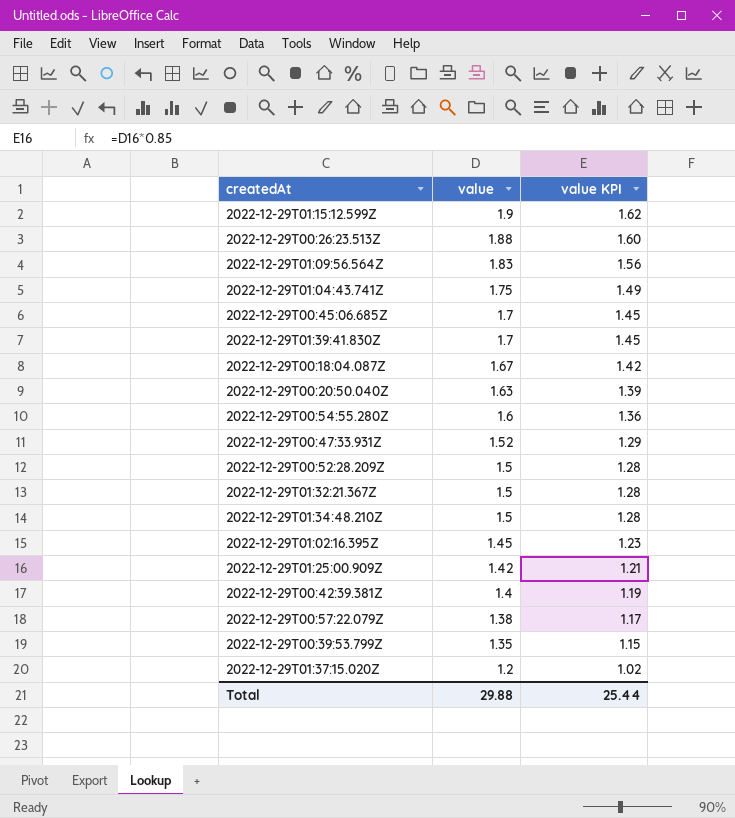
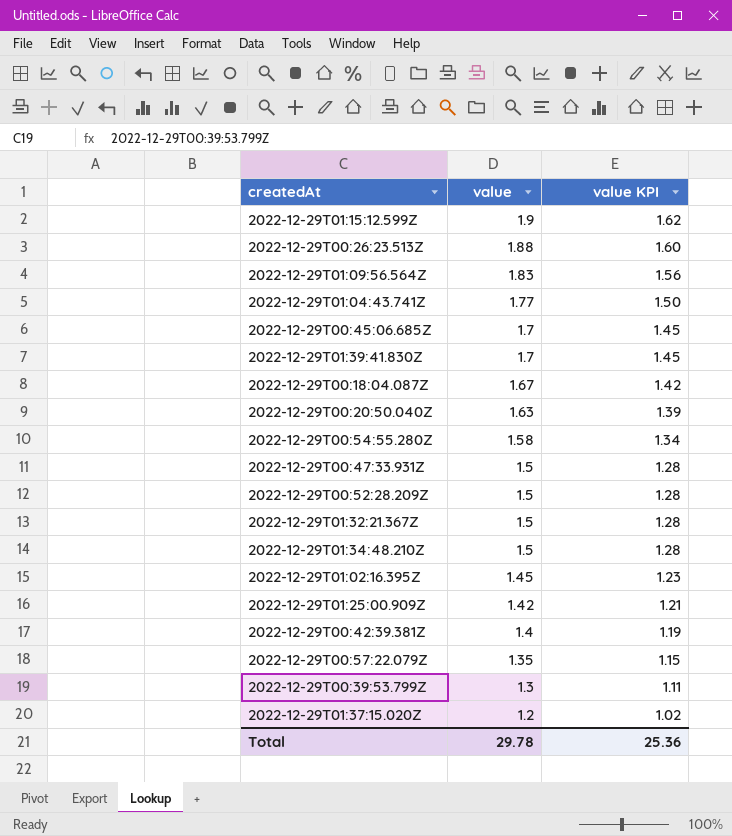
2022-12-29T01:04:43.741Z | value: 1.75 -> 1.77
2022-12-29T01:04:43.741Z | value KPI: 1.49 -> 1.50
2022-12-29T00:54:55.280Z | value: 1.6 -> 1.58
2022-12-29T00:54:55.280Z | value KPI: 1.36 -> 1.34
2022-12-29T00:47:33.931Z | value: 1.52 -> 1.5
2022-12-29T00:47:33.931Z | value KPI: 1.29 -> 1.28
2022-12-29T00:57:22.079Z | value: 1.38 -> 1.35
2022-12-29T00:57:22.079Z | value KPI: 1.17 -> 1.15
2022-12-29T00:39:53.799Z | value: 1.35 -> 1.3
2022-12-29T00:39:53.799Z | value KPI: 1.15 -> 1.11
Total | value: 29.88 -> 29.78
Total | value KPI: 25.44 -> 25.36

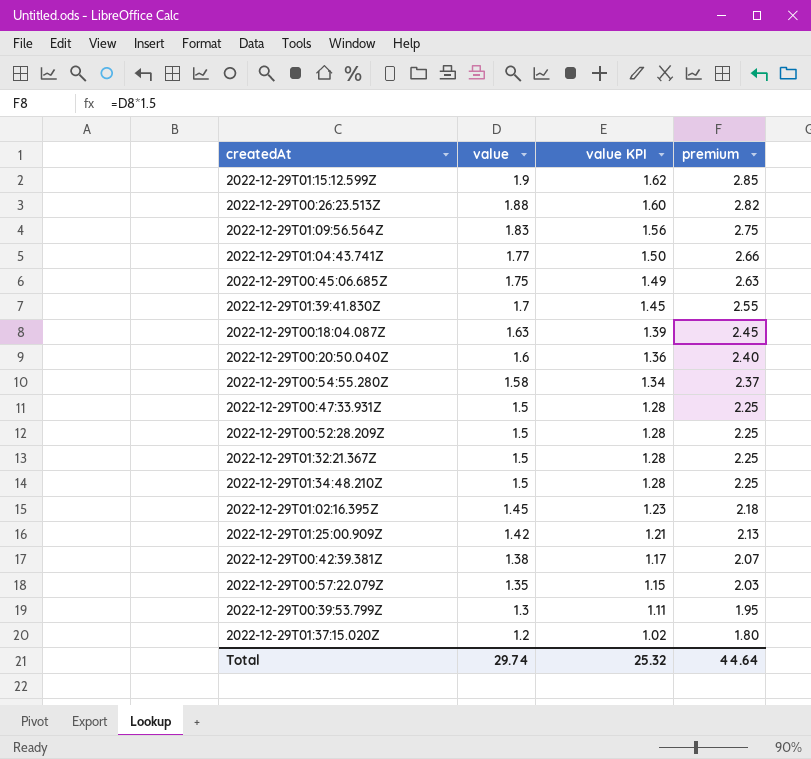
column premium | formula: none -> [value] * 1.5
2022-12-29T00:45:06.685Z | value: 1.7 -> 1.75
2022-12-29T00:45:06.685Z | value KPI: 1.45 -> 1.49
2022-12-29T00:18:04.087Z | value: 1.67 -> 1.63
2022-12-29T00:18:04.087Z | value KPI: 1.42 -> 1.39
2022-12-29T00:20:50.040Z | value: 1.63 -> 1.6
2022-12-29T00:20:50.040Z | value KPI: 1.39 -> 1.36
2022-12-29T00:42:39.381Z | value: 1.4 -> 1.38
2022-12-29T00:42:39.381Z | value KPI: 1.19 -> 1.17
Total | value: 29.78 -> 29.74
Total | value KPI: 25.36 -> 25.32

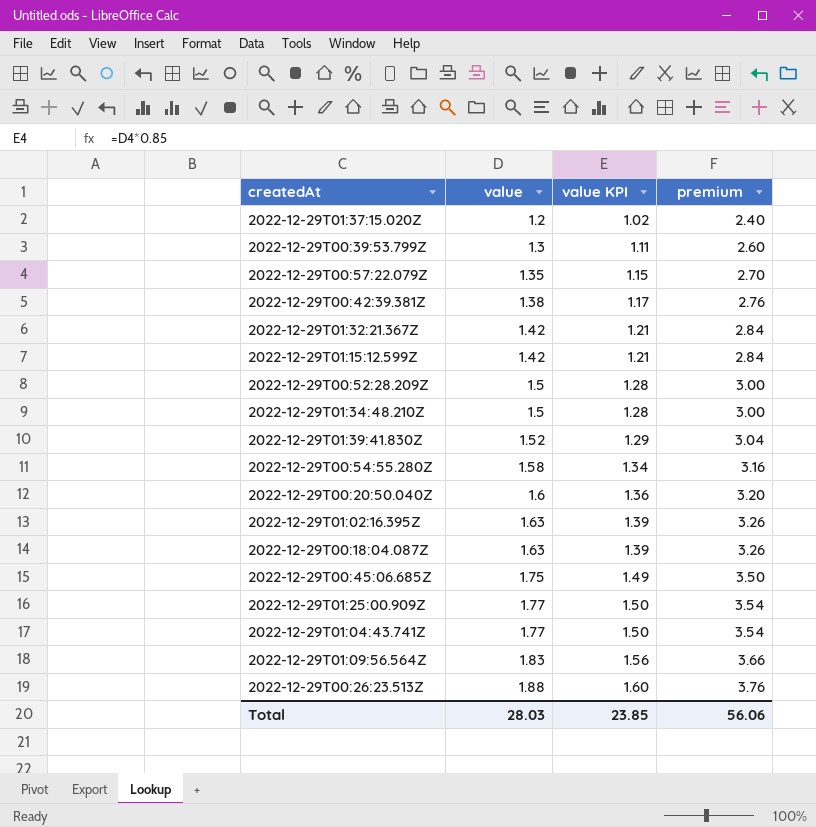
row order: value descending -> value ascending
column premium | formula: [value] * 1.5 -> [value] * 2
row 2022-12-29T00:47:33.931Z: 1.5 | 1.28 | 2.25 -> none
2022-12-29T01:32:21.367Z | value: 1.5 -> 1.42
2022-12-29T01:32:21.367Z | value KPI: 1.28 -> 1.21
2022-12-29T01:15:12.599Z | value: 1.9 -> 1.42
2022-12-29T01:15:12.599Z | value KPI: 1.62 -> 1.21
2022-12-29T01:39:41.830Z | value: 1.7 -> 1.52
2022-12-29T01:39:41.830Z | value KPI: 1.45 -> 1.29
2022-12-29T01:02:16.395Z | value: 1.45 -> 1.63
2022-12-29T01:02:16.395Z | value KPI: 1.23 -> 1.39
2022-12-29T01:25:00.909Z | value: 1.42 -> 1.77
2022-12-29T01:25:00.909Z | value KPI: 1.21 -> 1.50
Total | value: 29.74 -> 28.03
Total | value KPI: 25.32 -> 23.85
Total | premium: 44.64 -> 56.06

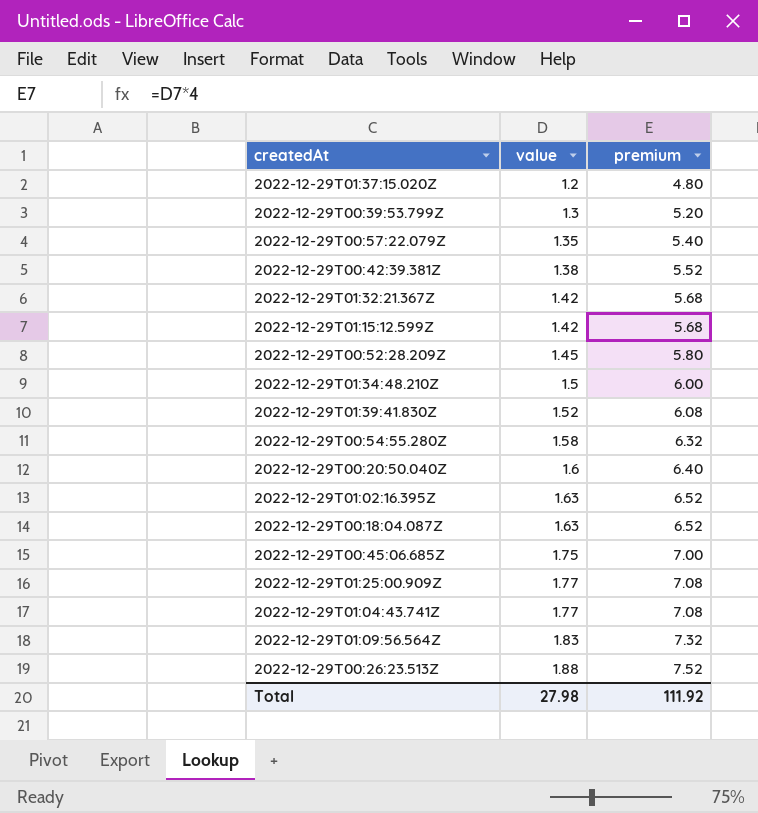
column value KPI | formula: [value] * 0.85 -> none
column premium | formula: [value] * 2 -> [value] * 4
2022-12-29T00:52:28.209Z | value: 1.5 -> 1.45
Total | value: 28.03 -> 27.98
Total | premium: 56.06 -> 111.92

